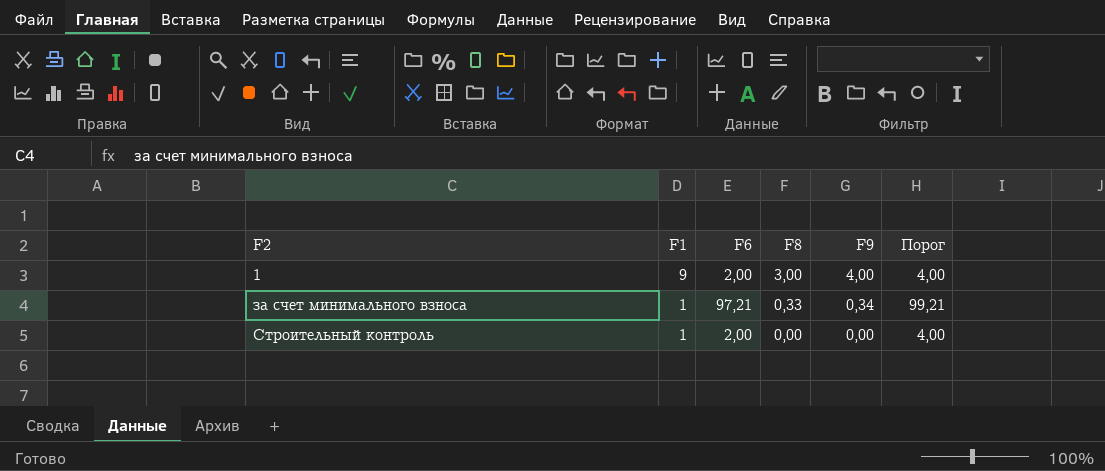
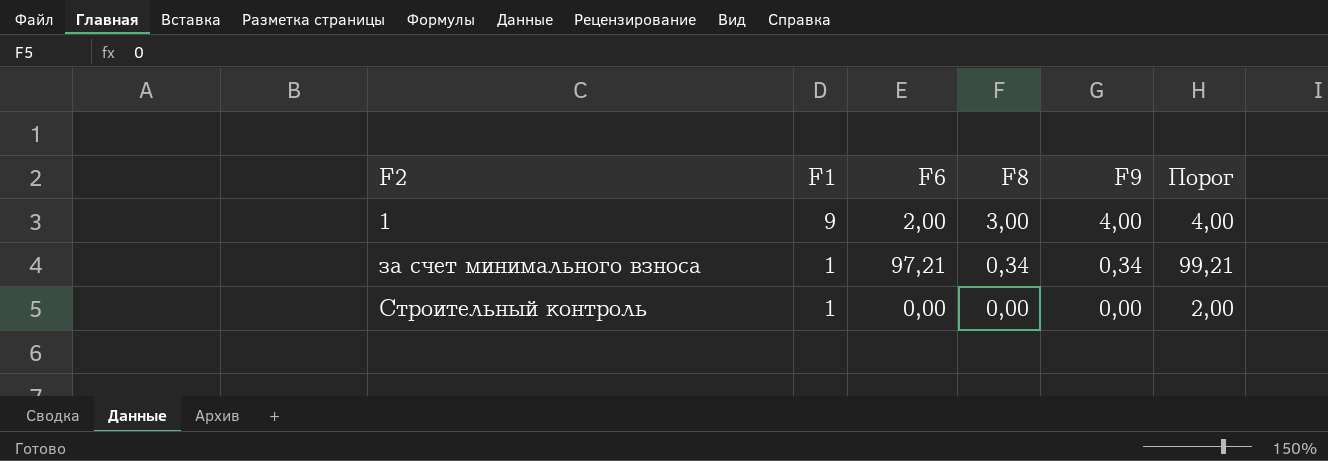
за счет минимального взноса | F8: 0,33 -> 0,34
Строительный контроль | F6: 2,00 -> 0,00
Строительный контроль | Порог: 4,00 -> 2,00

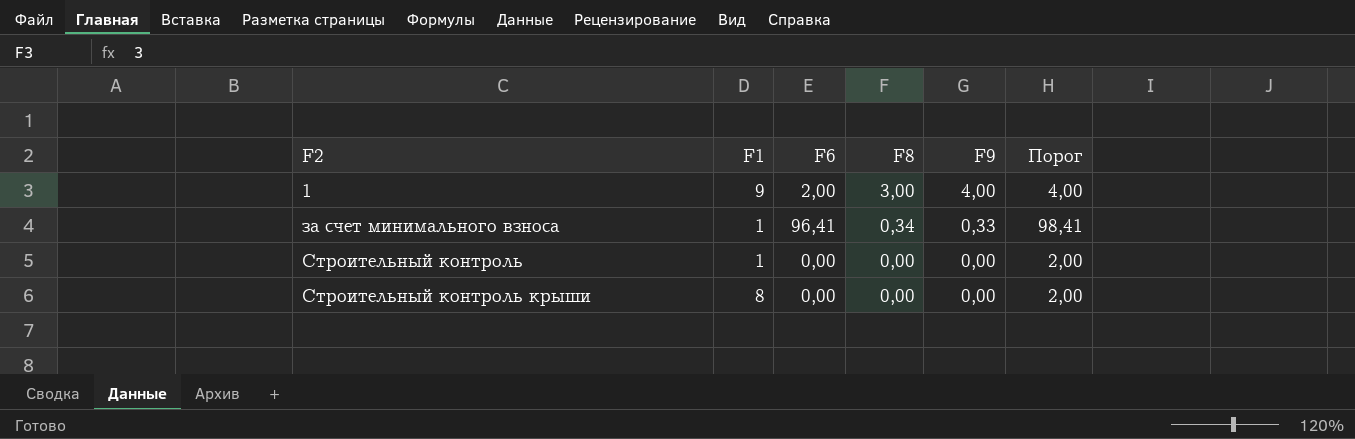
за счет минимального взноса | F6: 97,21 -> 96,41
за счет минимального взноса | F9: 0,34 -> 0,33
за счет минимального взноса | Порог: 99,21 -> 98,41
row Строительный контроль крыши: none -> 8 | 0,00 | 0,00 | 0,00 | 2,00

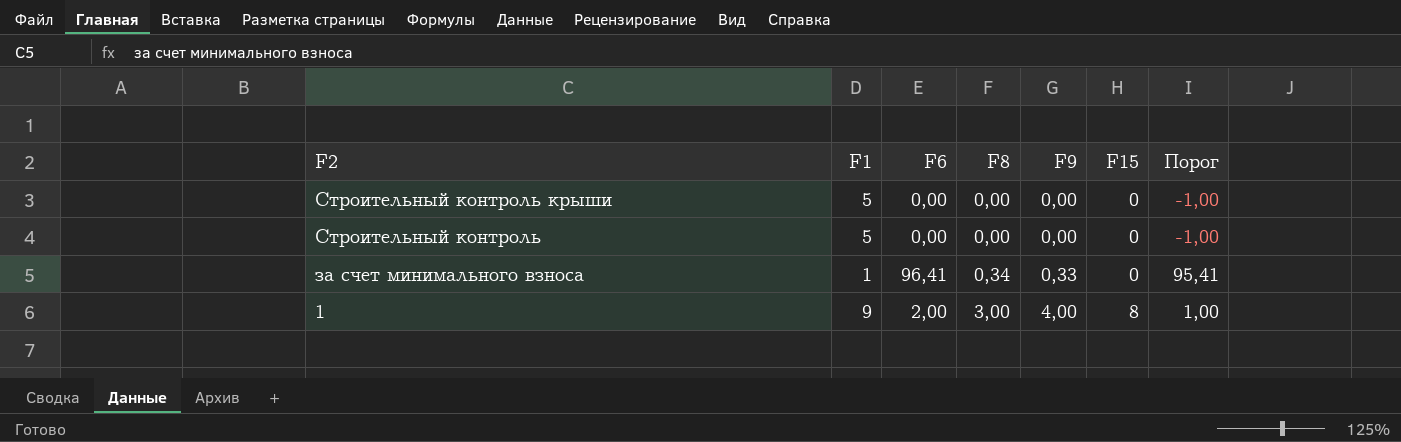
row order: F2 ascending -> F2 descending
column F15 | position: none -> 6
column Порог | formula: [F6] + 2 -> [F6] - 1
Строительный контроль крыши | F1: 8 -> 5
Строительный контроль | F1: 1 -> 5

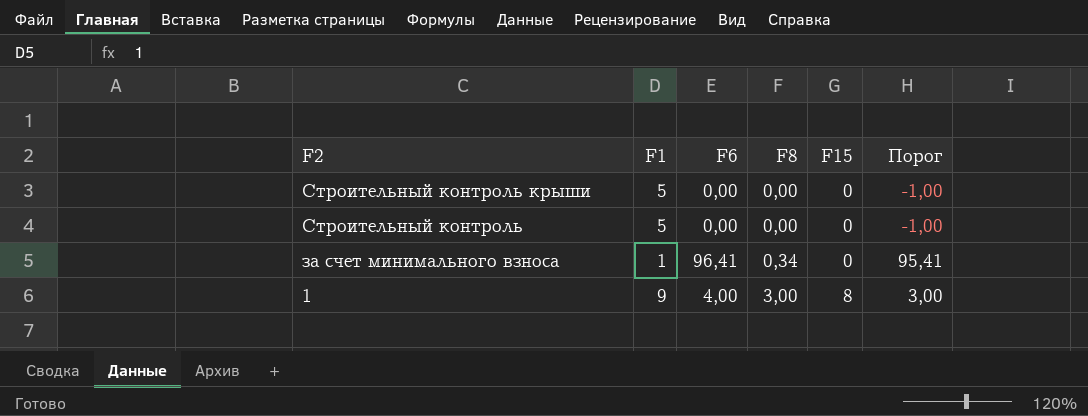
column F9 | position: 5 -> none
1 | F6: 2,00 -> 4,00
1 | Порог: 1,00 -> 3,00

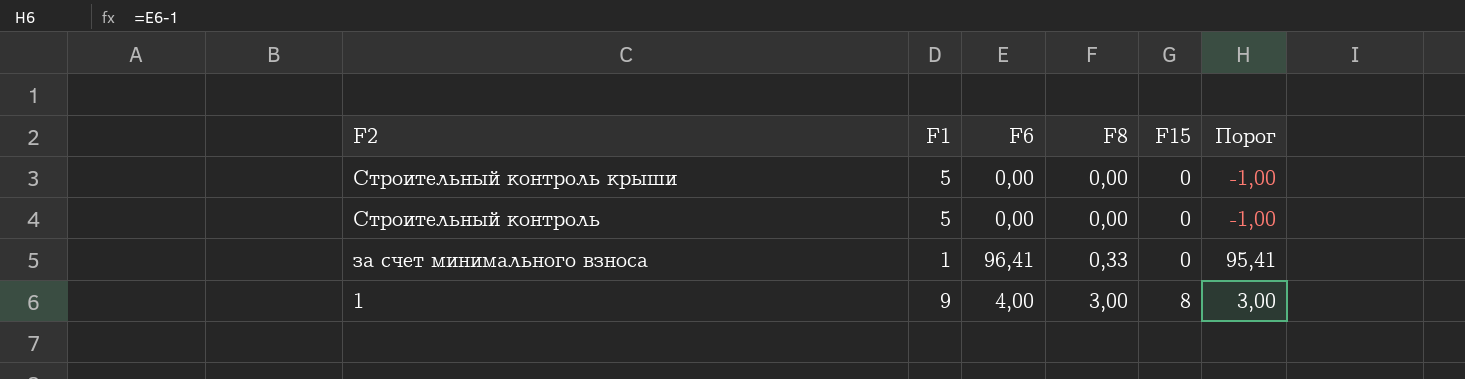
за счет минимального взноса | F8: 0,34 -> 0,33

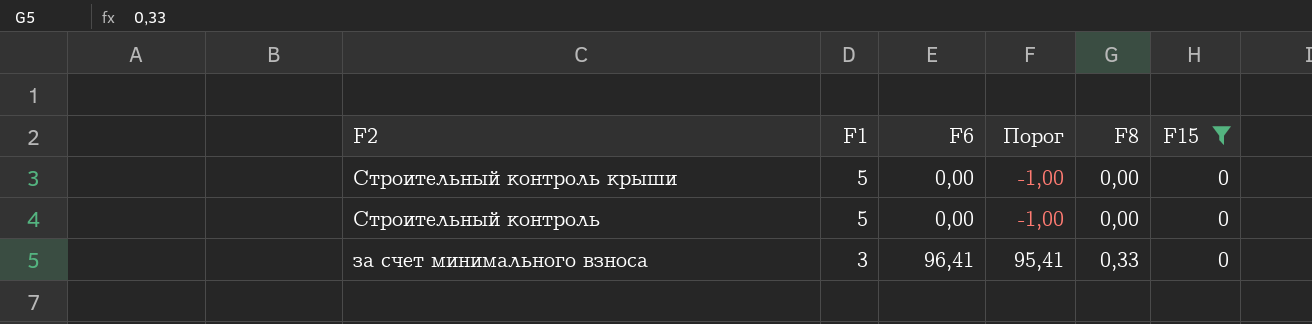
filter: none -> F15 = 0
column Порог | position: 6 -> 4
за счет минимального взноса | F1: 1 -> 3

